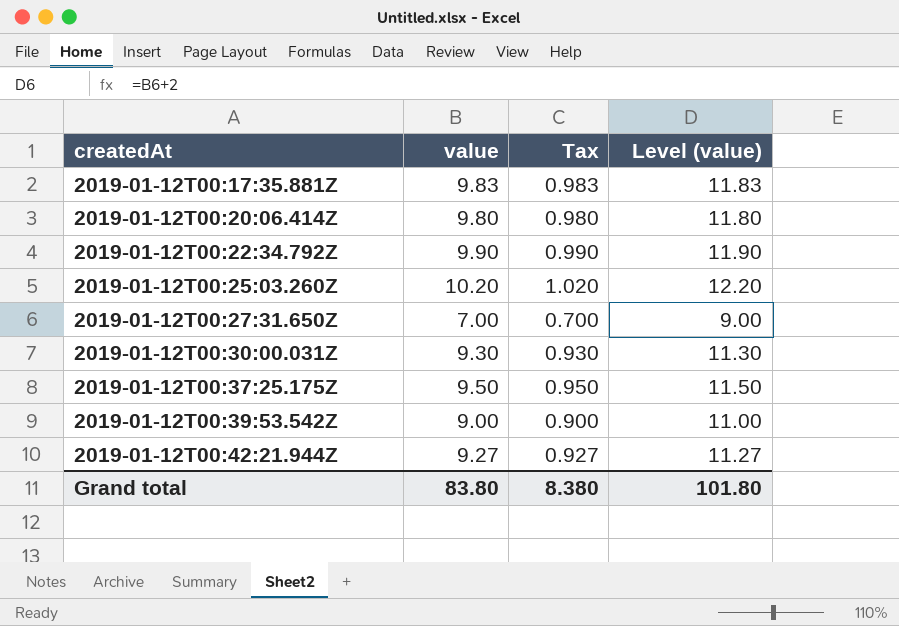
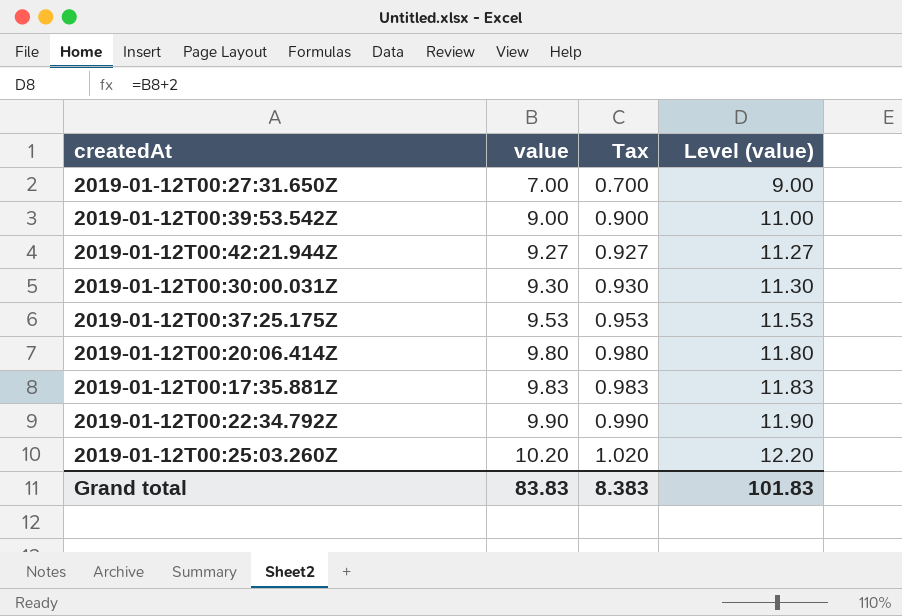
row order: createdAt ascending -> value ascending
2019-01-12T00:37:25.175Z | value: 9.50 -> 9.53
2019-01-12T00:37:25.175Z | Tax: 0.950 -> 0.953
2019-01-12T00:37:25.175Z | Level (value): 11.50 -> 11.53
Grand total | value: 83.80 -> 83.83
Grand total | Tax: 8.380 -> 8.383
Grand total | Level (value): 101.80 -> 101.83

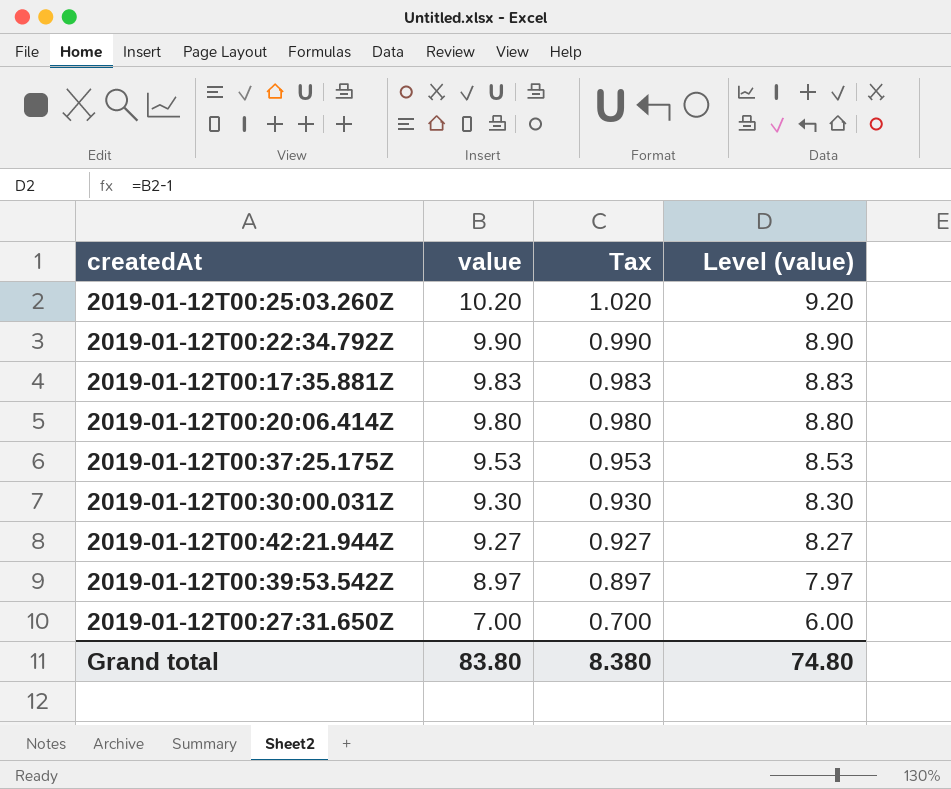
row order: value ascending -> value descending
column Level (value) | formula: [value] + 2 -> [value] - 1
2019-01-12T00:39:53.542Z | value: 9.00 -> 8.97
2019-01-12T00:39:53.542Z | Tax: 0.900 -> 0.897
Grand total | value: 83.83 -> 83.80
Grand total | Tax: 8.383 -> 8.380
Grand total | Level (value): 101.83 -> 74.80

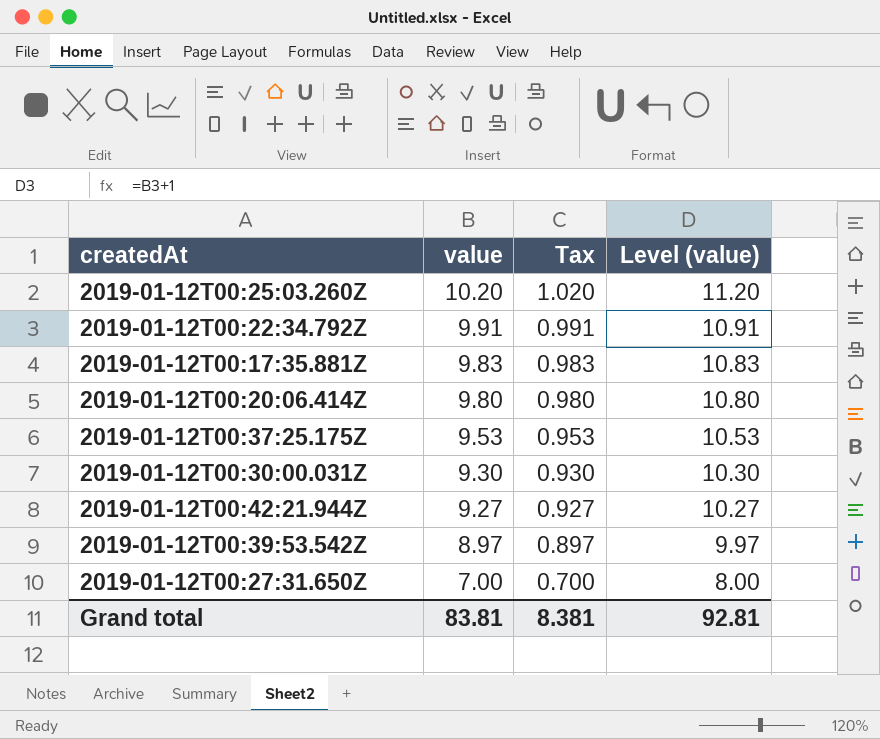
column Level (value) | formula: [value] - 1 -> [value] + 1
2019-01-12T00:22:34.792Z | value: 9.90 -> 9.91
2019-01-12T00:22:34.792Z | Tax: 0.990 -> 0.991
Grand total | value: 83.80 -> 83.81
Grand total | Tax: 8.380 -> 8.381
Grand total | Level (value): 74.80 -> 92.81

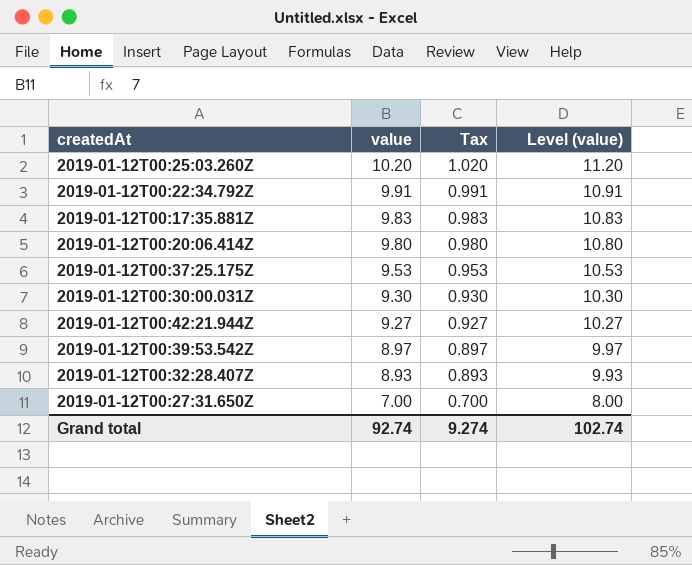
row 2019-01-12T00:32:28.407Z: none -> 8.93 | 0.893 | 9.93
Grand total | value: 83.81 -> 92.74
Grand total | Tax: 8.381 -> 9.274
Grand total | Level (value): 92.81 -> 102.74

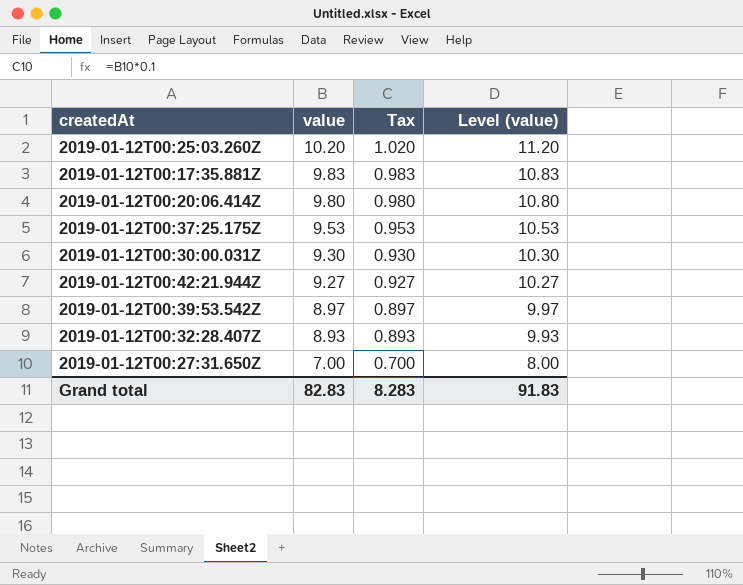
row 2019-01-12T00:22:34.792Z: 9.91 | 0.991 | 10.91 -> none
Grand total | value: 92.74 -> 82.83
Grand total | Tax: 9.274 -> 8.283
Grand total | Level (value): 102.74 -> 91.83

